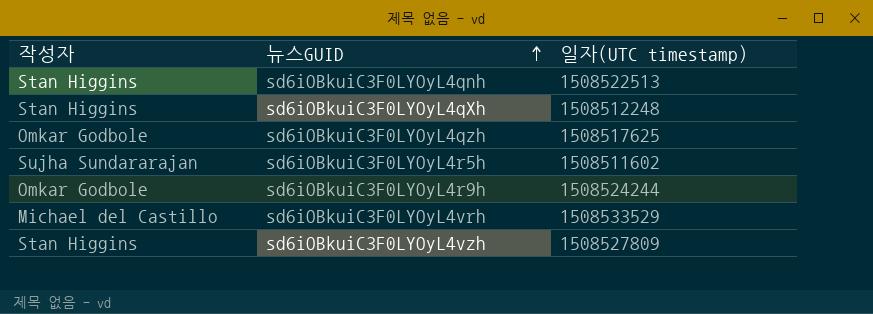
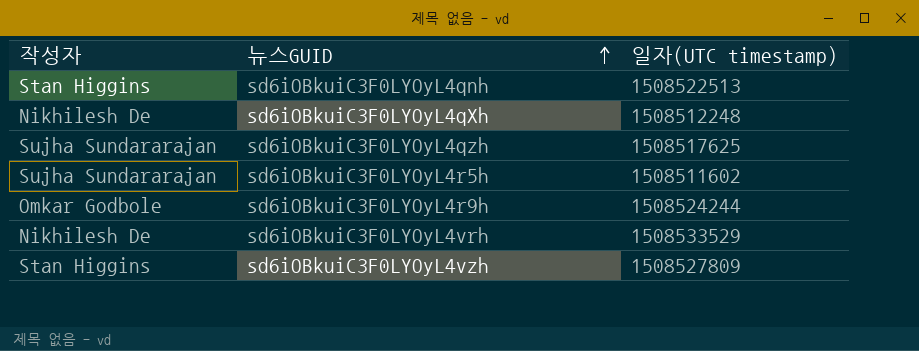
sd6iOBkuiC3F0LYOyL4qXh | 작성자: Stan Higgins -> Nikhilesh De
sd6iOBkuiC3F0LYOyL4qzh | 작성자: Omkar Godbole -> Sujha Sundararajan
sd6iOBkuiC3F0LYOyL4vrh | 작성자: Michael del Castillo -> Nikhilesh De

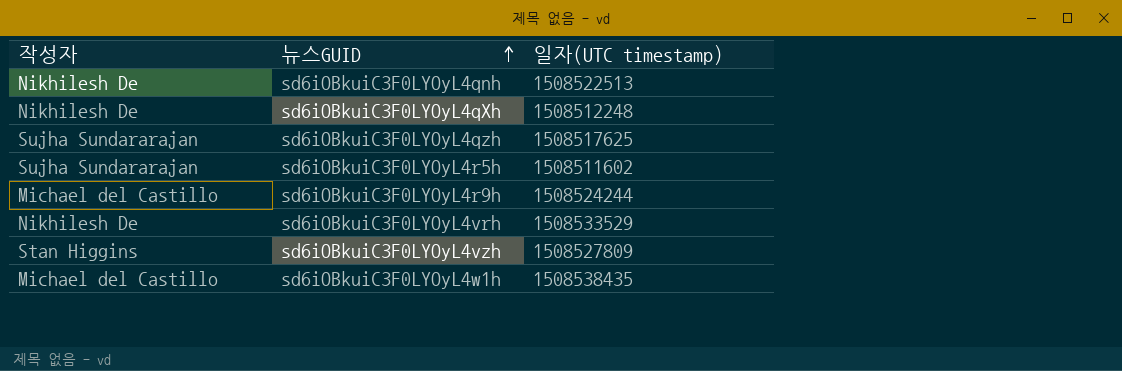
sd6iOBkuiC3F0LYOyL4qnh | 작성자: Stan Higgins -> Nikhilesh De
sd6iOBkuiC3F0LYOyL4r9h | 작성자: Omkar Godbole -> Michael del Castillo
row sd6iOBkuiC3F0LYOyL4w1h: none -> Michael del Castillo | 1508538435

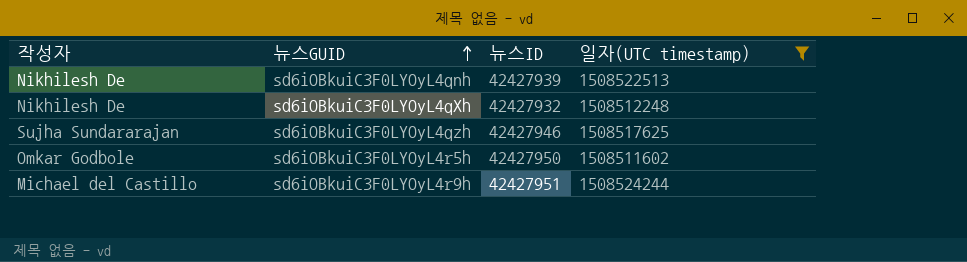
filter: none -> 일자(UTC timestamp) <= 1508524244
column 뉴스ID | position: none -> 3
sd6iOBkuiC3F0LYOyL4r5h | 작성자: Sujha Sundararajan -> Omkar Godbole

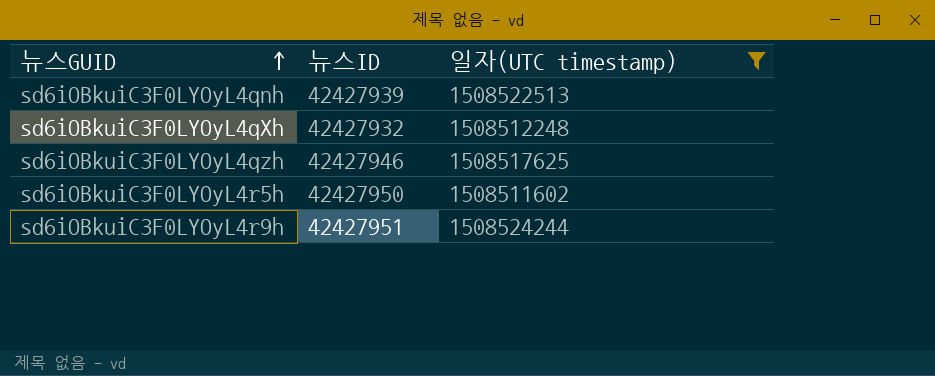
column 작성자 | position: 1 -> none

